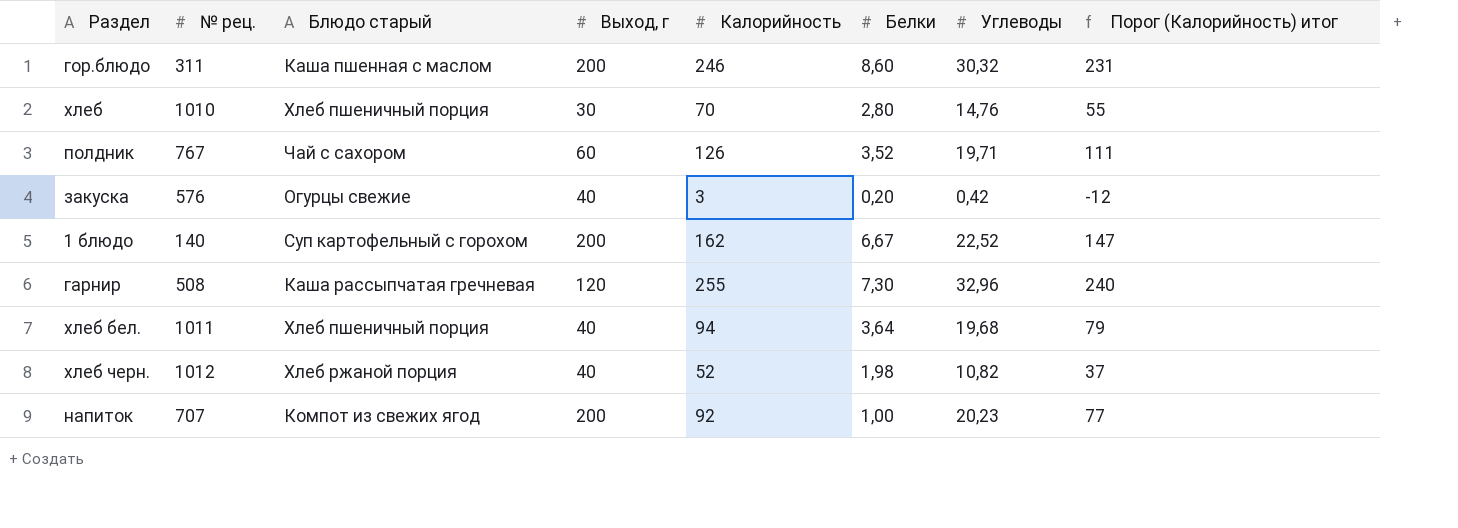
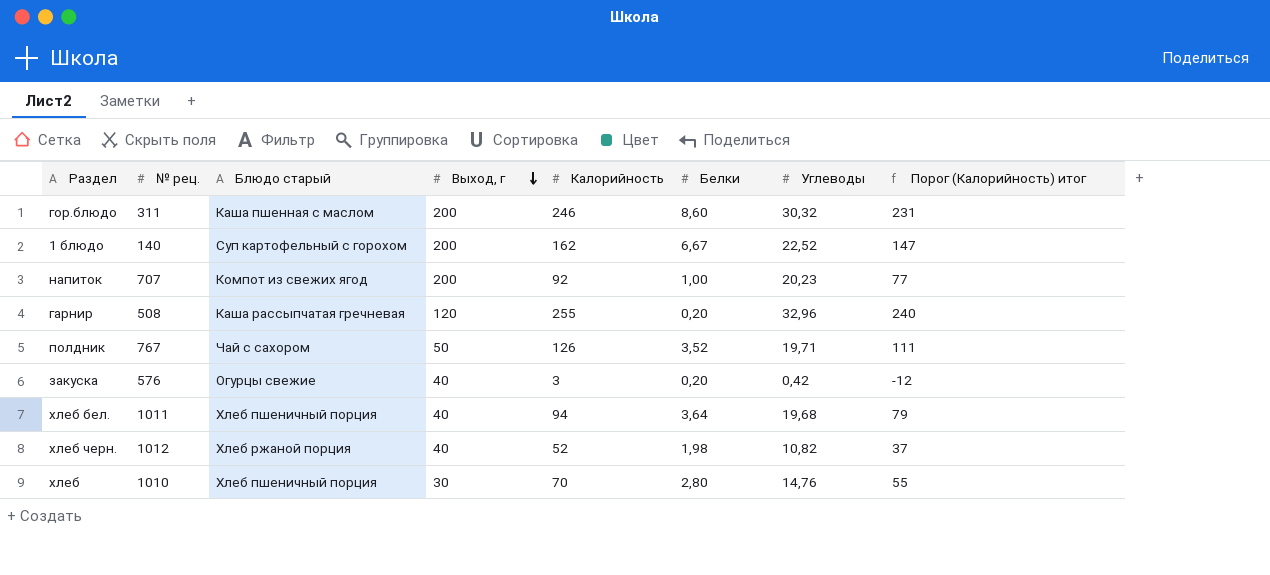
row order: none -> Выход, г descending
гарнир | Белки: 7,30 -> 0,20
полдник | Выход, г: 60 -> 50

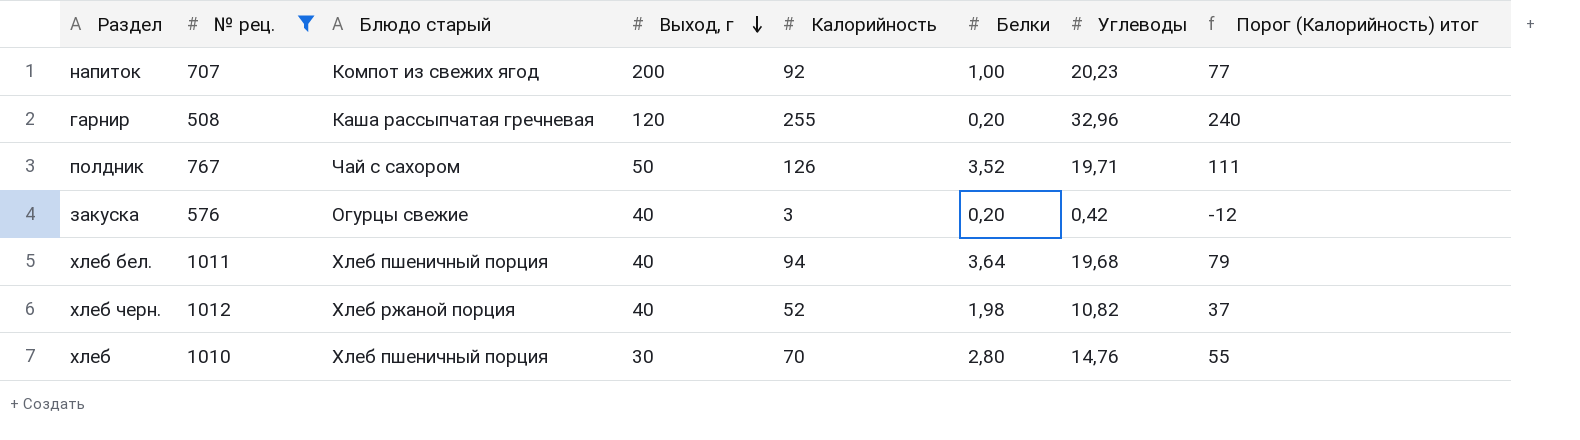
filter: none -> № рец. >= 508

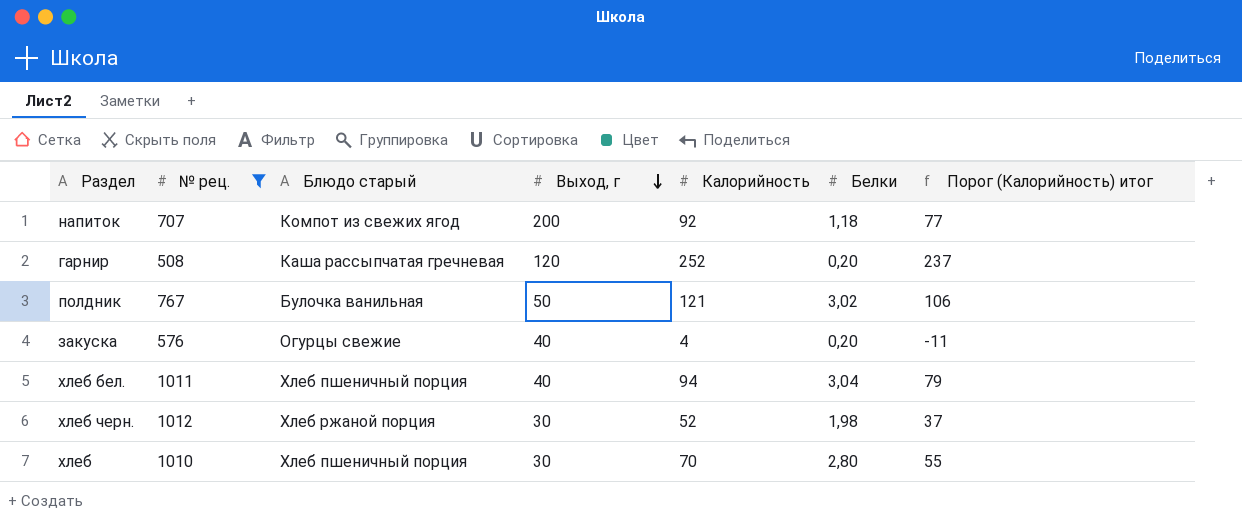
column Углеводы | position: 7 -> none
напиток | Белки: 1,00 -> 1,18
гарнир | Калорийность: 255 -> 252
гарнир | Порог (Калорийность) итог: 240 -> 237
полдник | Блюдо старый: Чай с сахором -> Булочка ванильная
полдник | Калорийность: 126 -> 121
полдник | Белки: 3,52 -> 3,02
полдник | Порог (Калорийность) итог: 111 -> 106
закуска | Калорийность: 3 -> 4
закуска | Порог (Калорийность) итог: -12 -> -11
хлеб бел. | Белки: 3,64 -> 3,04
хлеб черн. | Выход, г: 40 -> 30

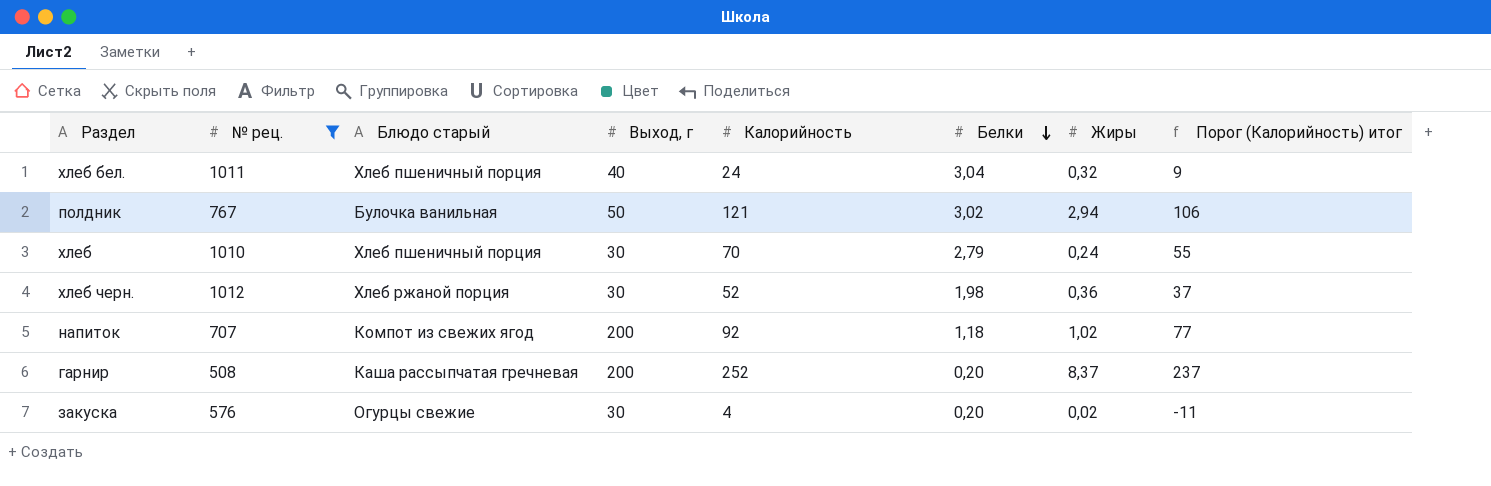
row order: Выход, г descending -> Белки descending
column Жиры | position: none -> 7
хлеб бел. | Калорийность: 94 -> 24
хлеб бел. | Порог (Калорийность) итог: 79 -> 9
хлеб | Белки: 2,80 -> 2,79
гарнир | Выход, г: 120 -> 200
закуска | Выход, г: 40 -> 30

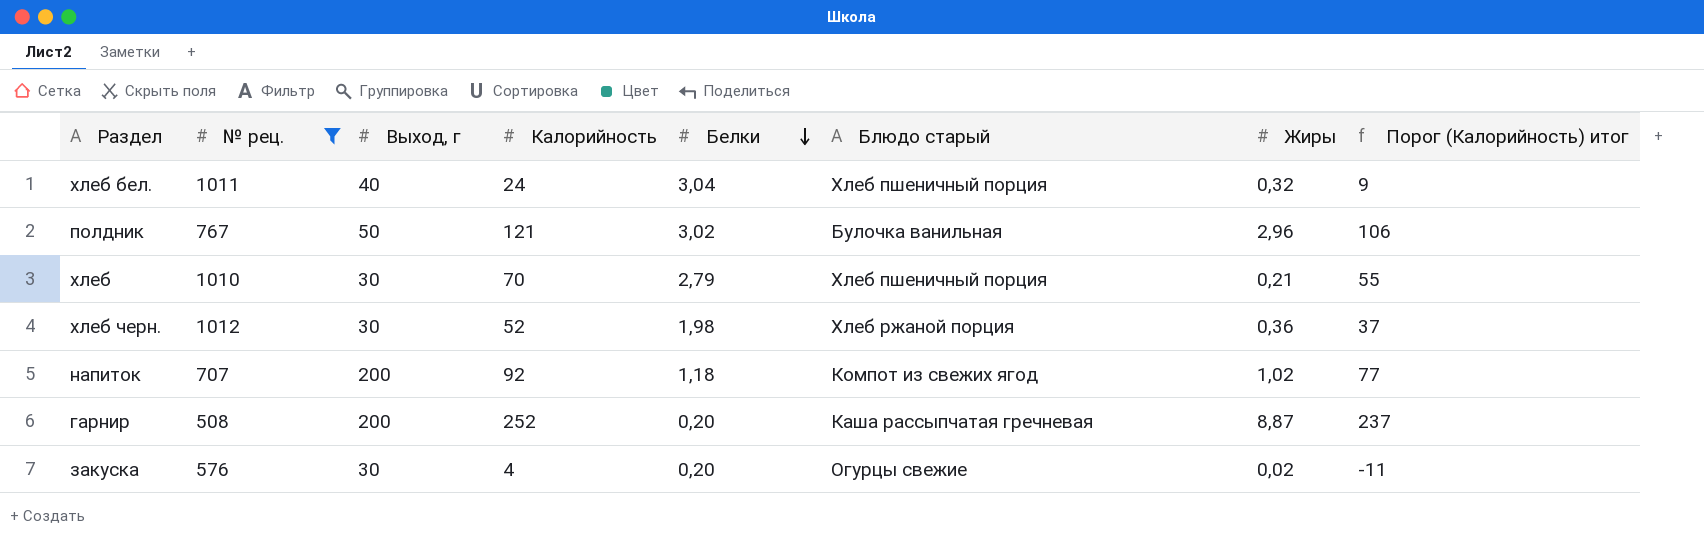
column Блюдо старый | position: 3 -> 6
полдник | Жиры: 2,94 -> 2,96
хлеб | Жиры: 0,24 -> 0,21
гарнир | Жиры: 8,37 -> 8,87

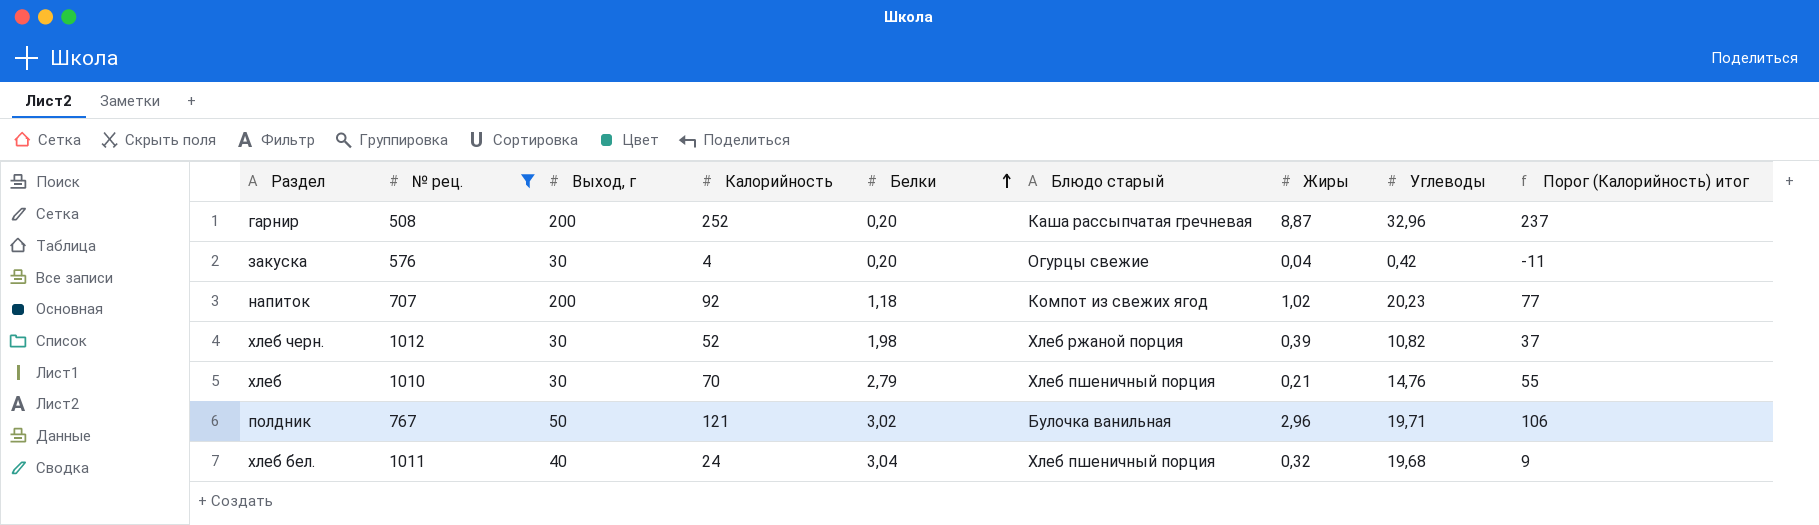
row order: Белки descending -> Белки ascending
column Углеводы | position: none -> 8
закуска | Жиры: 0,02 -> 0,04
хлеб черн. | Жиры: 0,36 -> 0,39

